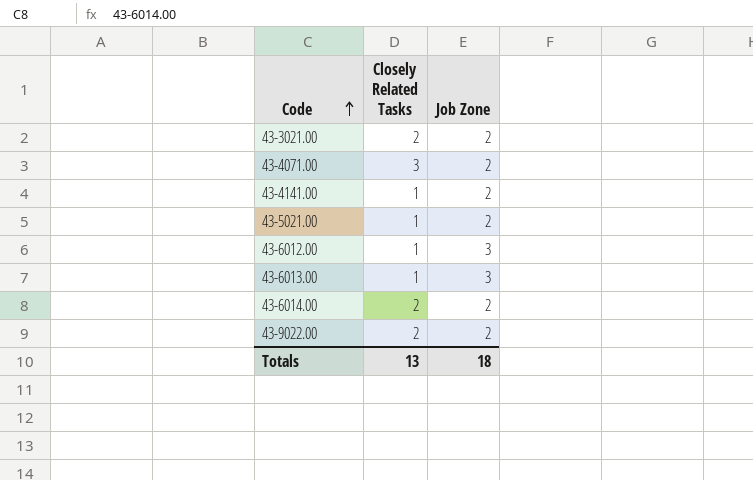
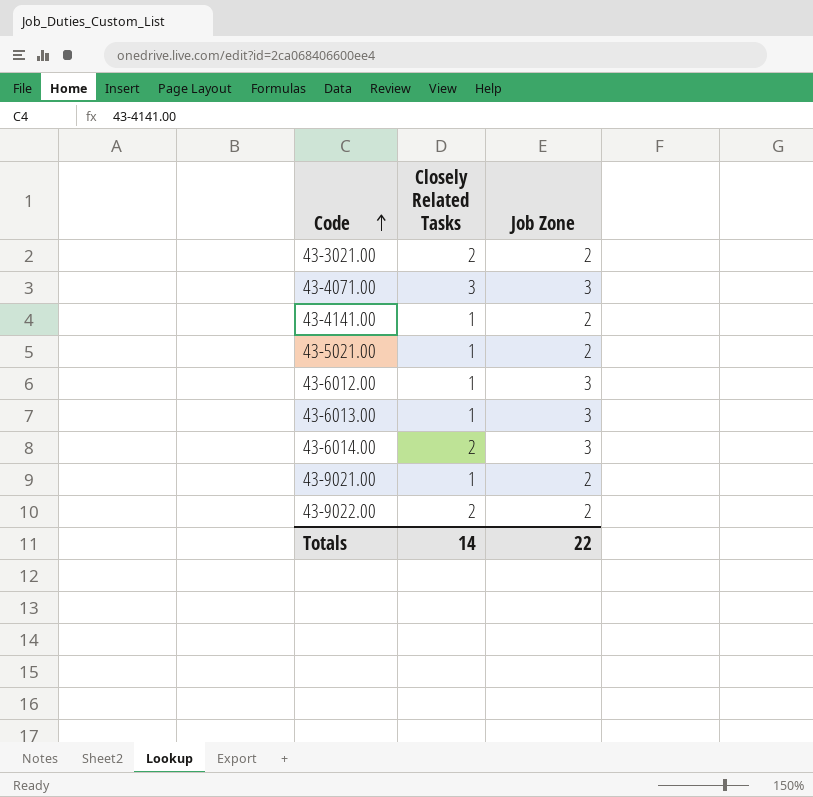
43-4071.00 | Job Zone: 2 -> 3
43-6014.00 | Job Zone: 2 -> 3
row 43-9021.00: none -> 1 | 2
Totals | Closely Related Tasks: 13 -> 14
Totals | Job Zone: 18 -> 22

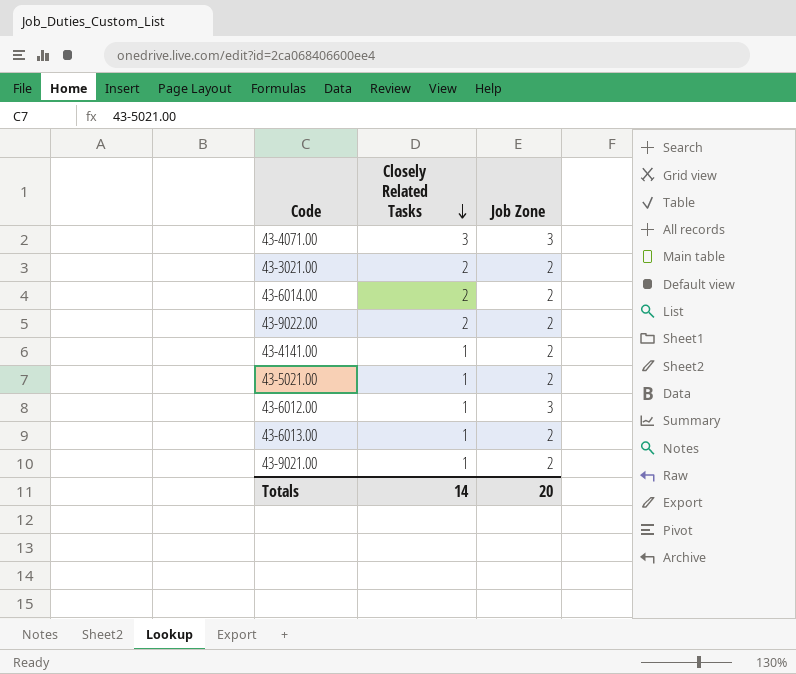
row order: Code ascending -> Closely Related Tasks descending
43-6014.00 | Job Zone: 3 -> 2
43-6013.00 | Job Zone: 3 -> 2
Totals | Job Zone: 22 -> 20

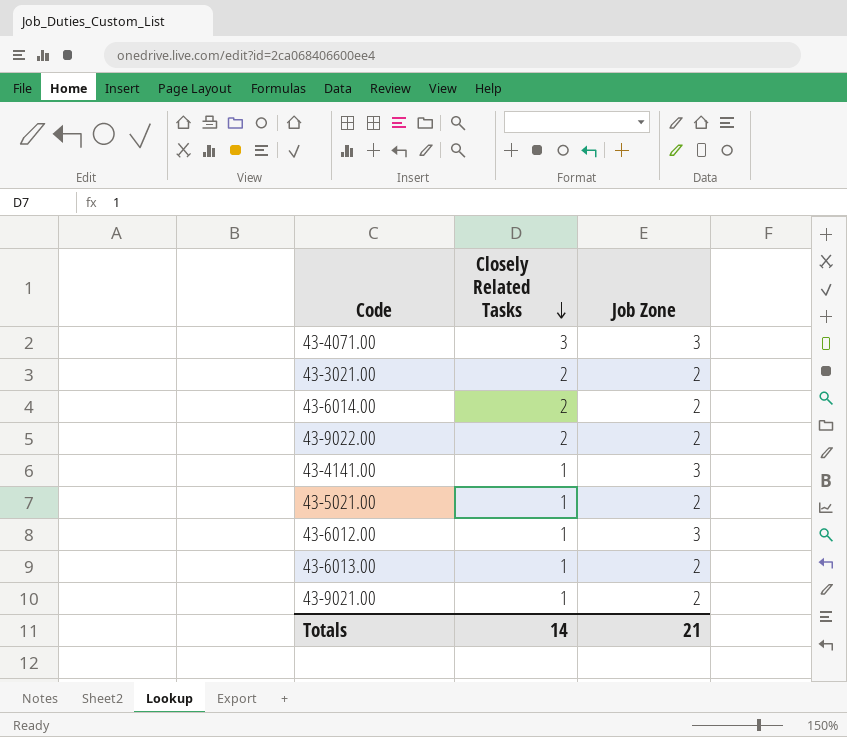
43-4141.00 | Job Zone: 2 -> 3
Totals | Job Zone: 20 -> 21

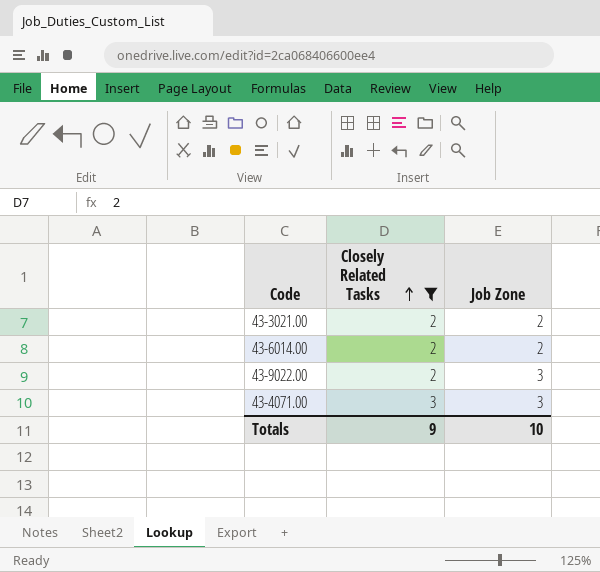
filter: none -> Closely Related Tasks != 1
row order: Closely Related Tasks descending -> Closely Related Tasks ascending
43-9022.00 | Job Zone: 2 -> 3
Totals | Closely Related Tasks: 14 -> 9
Totals | Job Zone: 21 -> 10

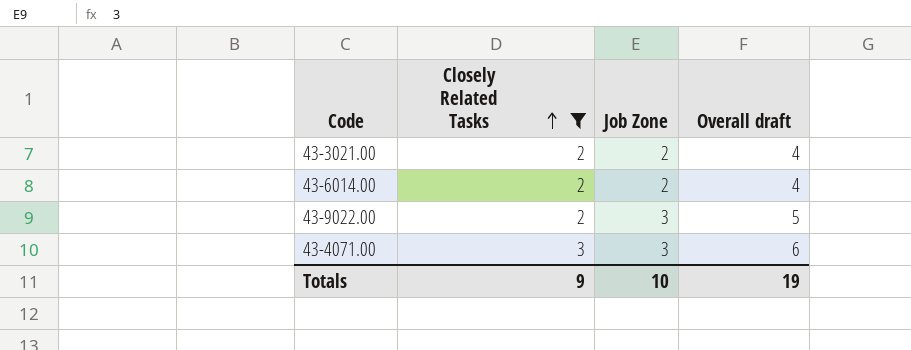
column Overall draft | formula: none -> [Closely Related Tasks] + [Job Zone]

